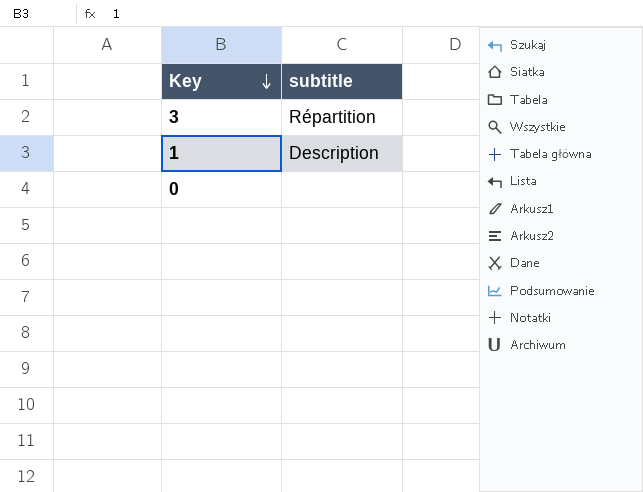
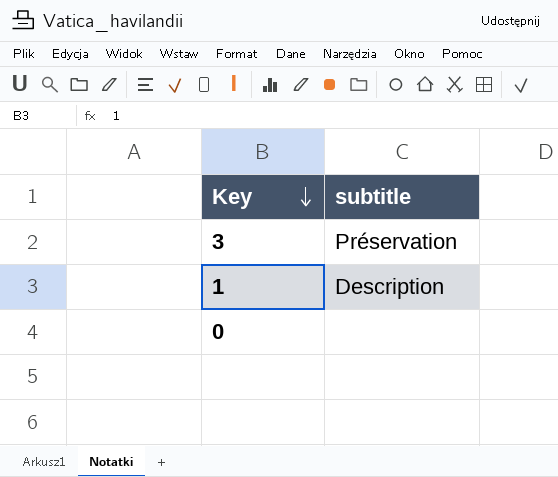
3 | subtitle: Répartition -> Préservation

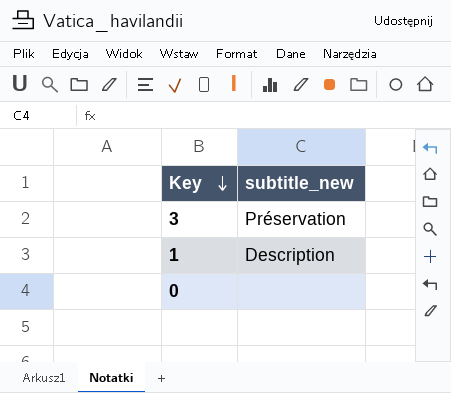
column name: subtitle -> subtitle_new

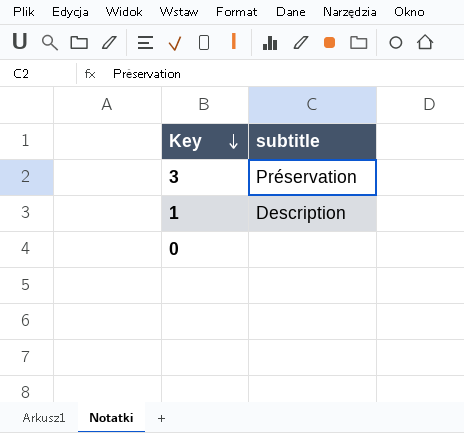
column name: subtitle_new -> subtitle

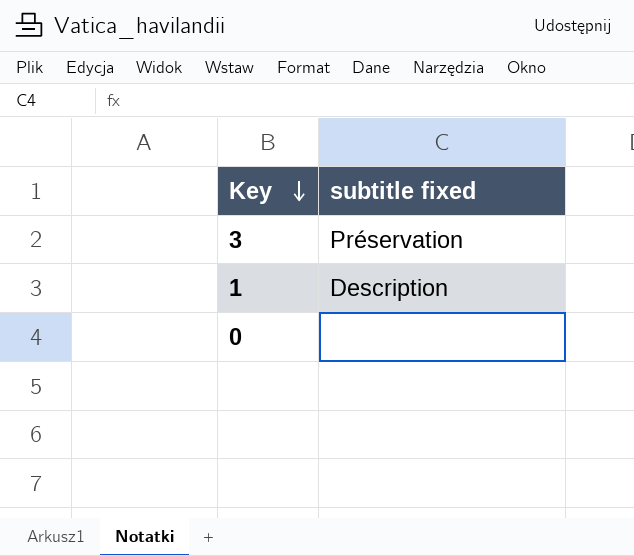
column name: subtitle -> subtitle fixed

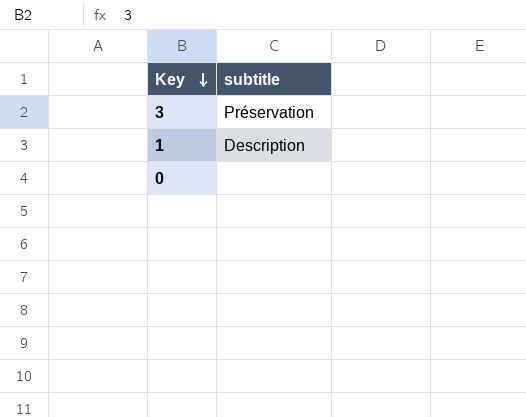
column name: subtitle fixed -> subtitle

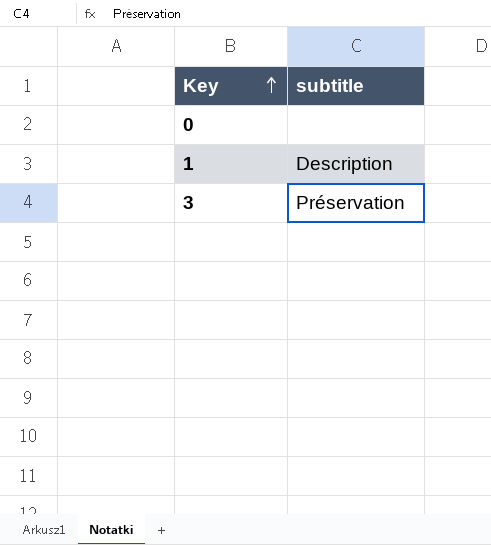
row order: Key descending -> Key ascending

